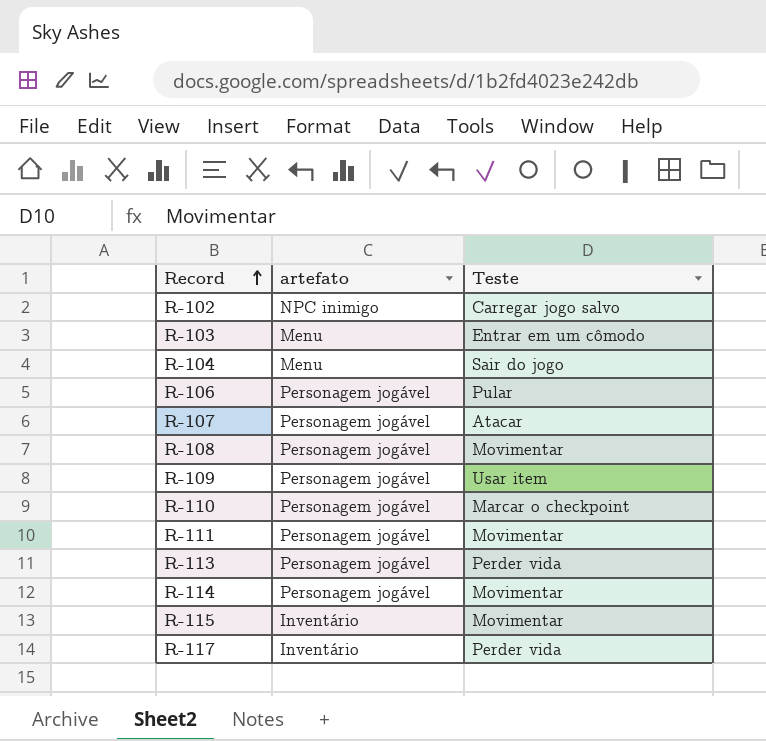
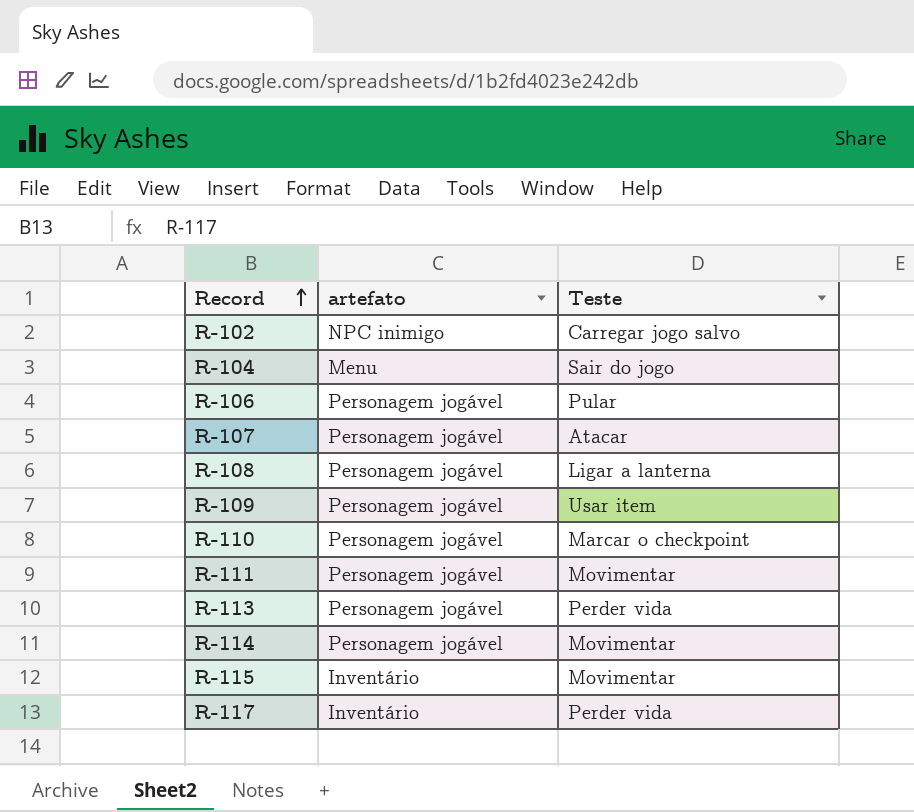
row R-103: Menu | Entrar em um cômodo -> none
R-108 | Teste: Movimentar -> Ligar a lanterna

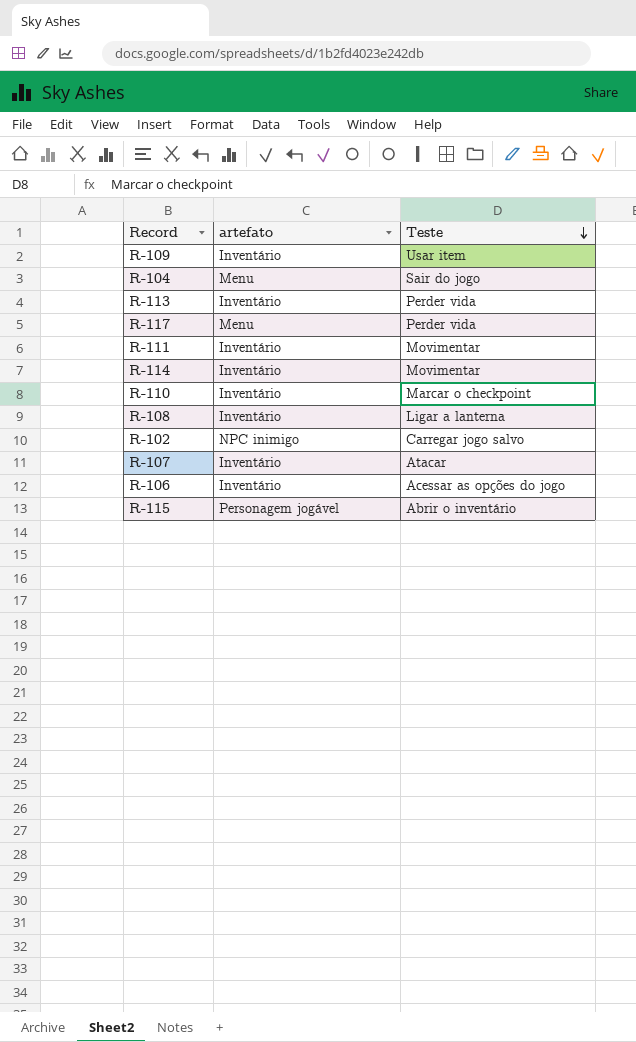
row order: Record ascending -> Teste descending
R-109 | artefato: Personagem jogável -> Inventário
R-113 | artefato: Personagem jogável -> Inventário
R-117 | artefato: Inventário -> Menu
R-111 | artefato: Personagem jogável -> Inventário
R-114 | artefato: Personagem jogável -> Inventário
R-110 | artefato: Personagem jogável -> Inventário
R-108 | artefato: Personagem jogável -> Inventário
R-107 | artefato: Personagem jogável -> Inventário
R-106 | artefato: Personagem jogável -> Inventário
R-106 | Teste: Pular -> Acessar as opções do jogo
R-115 | artefato: Inventário -> Personagem jogável
R-115 | Teste: Movimentar -> Abrir o inventário

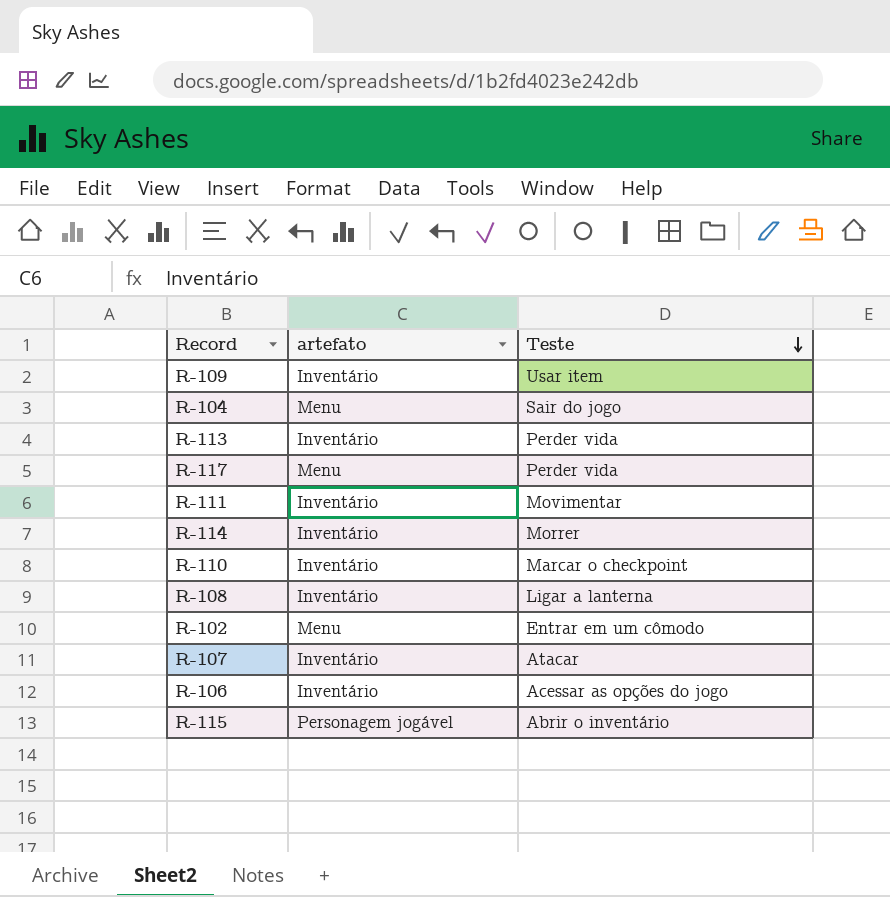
R-114 | Teste: Movimentar -> Morrer
R-102 | artefato: NPC inimigo -> Menu
R-102 | Teste: Carregar jogo salvo -> Entrar em um cômodo

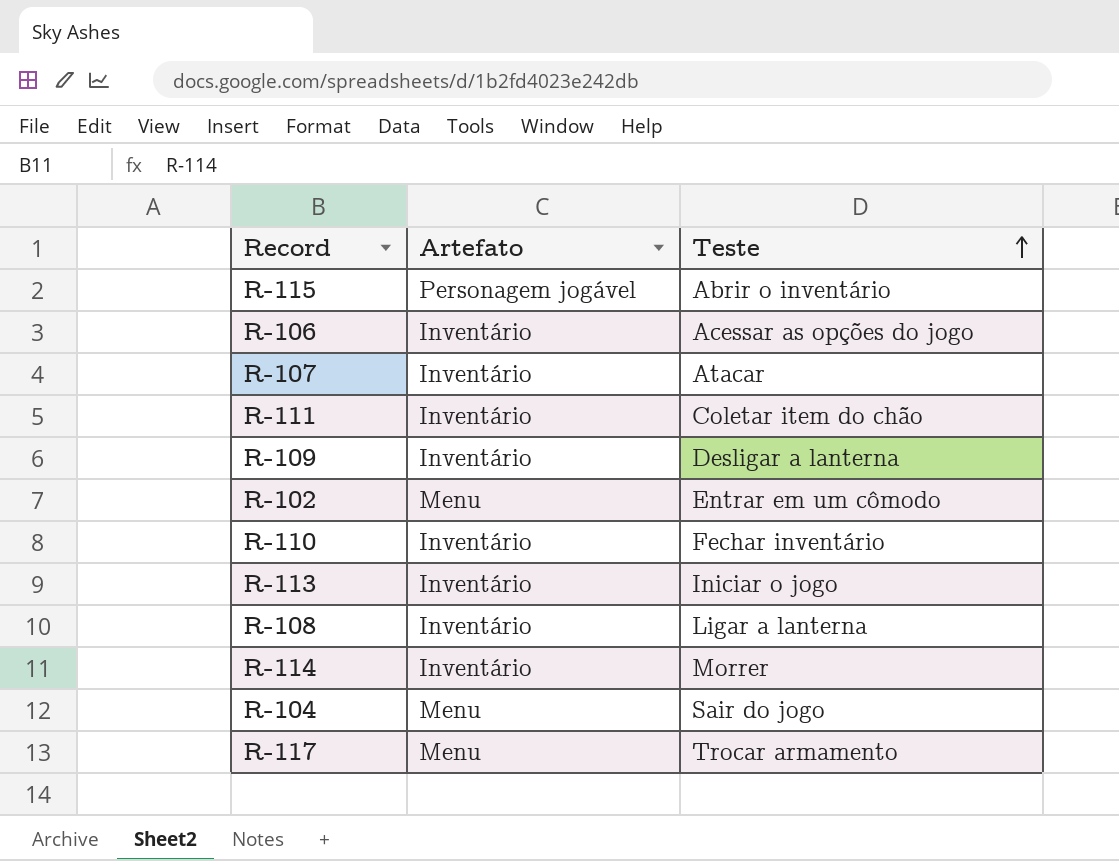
row order: Teste descending -> Teste ascending
column name: artefato -> Artefato
R-111 | Teste: Movimentar -> Coletar item do chão
R-109 | Teste: Usar item -> Desligar a lanterna
R-110 | Teste: Marcar o checkpoint -> Fechar inventário
R-113 | Teste: Perder vida -> Iniciar o jogo
R-117 | Teste: Perder vida -> Trocar armamento

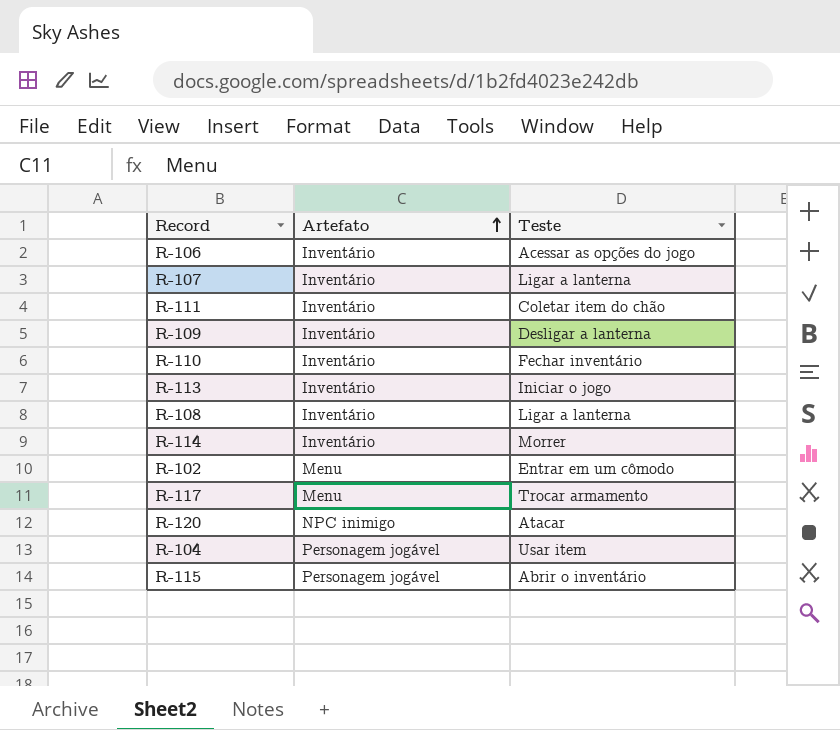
row order: Teste ascending -> Artefato ascending
R-107 | Teste: Atacar -> Ligar a lanterna
row R-120: none -> NPC inimigo | Atacar
R-104 | Artefato: Menu -> Personagem jogável
R-104 | Teste: Sair do jogo -> Usar item

